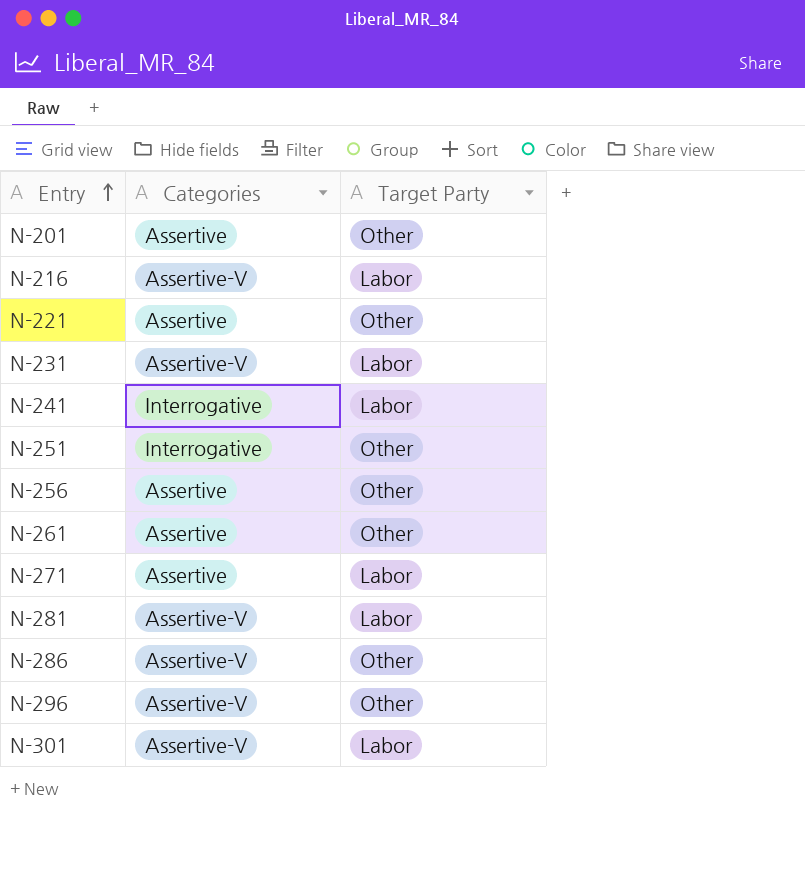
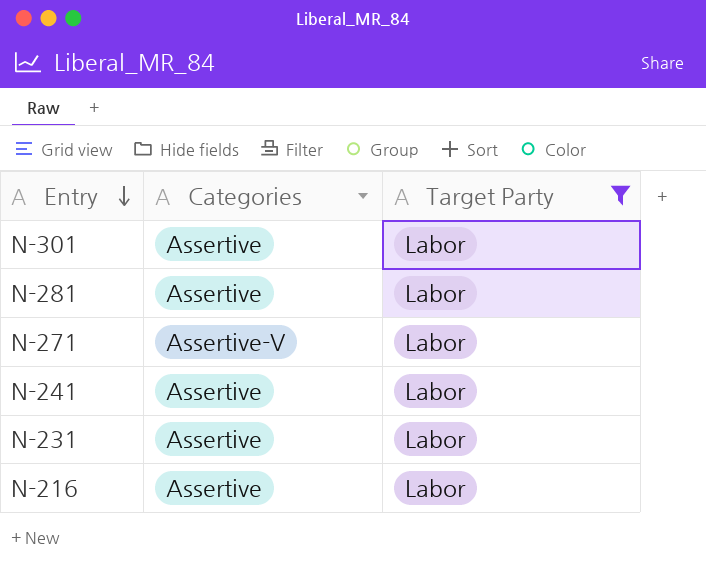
filter: none -> Target Party = Labor
row order: Entry ascending -> Entry descending
N-301 | Categories: Assertive-V -> Assertive
N-281 | Categories: Assertive-V -> Assertive
N-271 | Categories: Assertive -> Assertive-V
N-241 | Categories: Interrogative -> Assertive
N-231 | Categories: Assertive-V -> Assertive
N-216 | Categories: Assertive-V -> Assertive

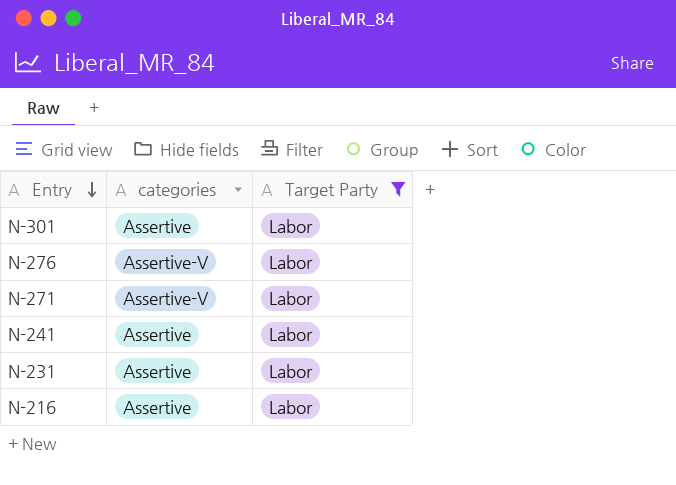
column name: Categories -> categories
row N-281: Assertive | Labor -> none
row N-276: none -> Assertive-V | Labor

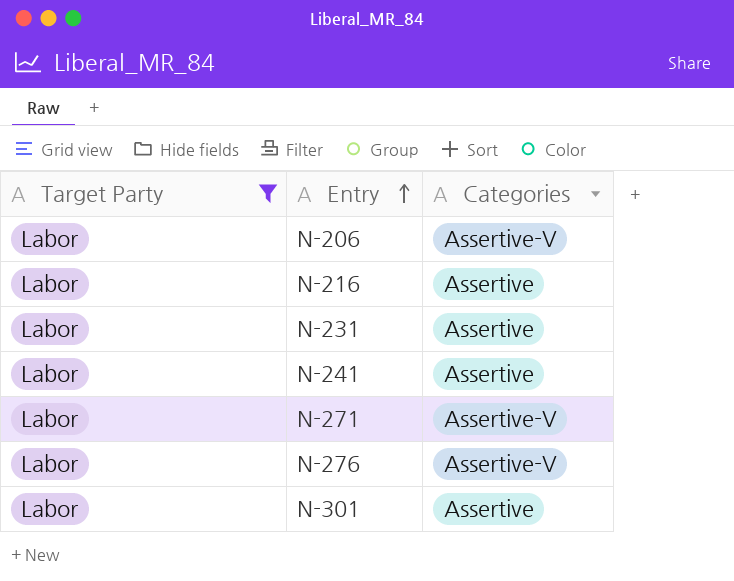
row order: Entry descending -> Entry ascending
column Target Party | position: 3 -> 1
column name: categories -> Categories
row N-206: none -> Labor | Assertive-V

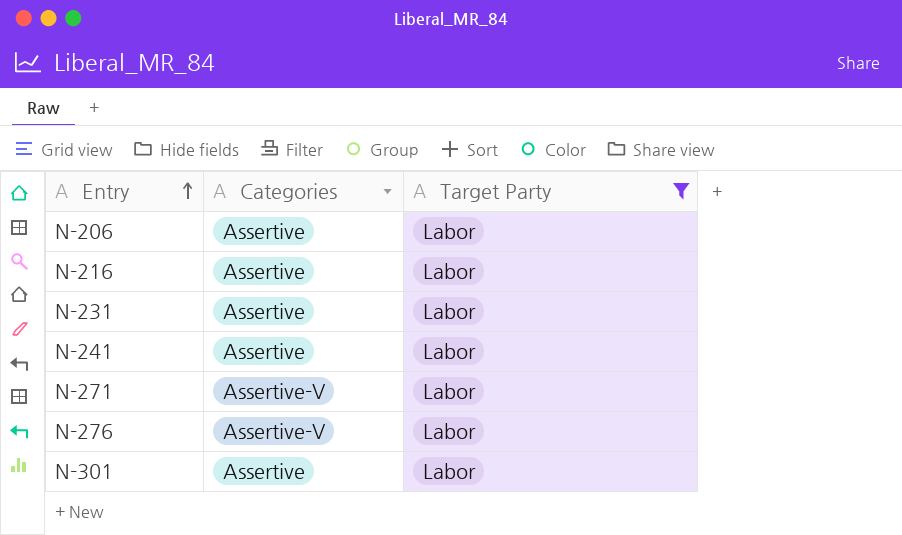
column Target Party | position: 1 -> 3
N-206 | Categories: Assertive-V -> Assertive

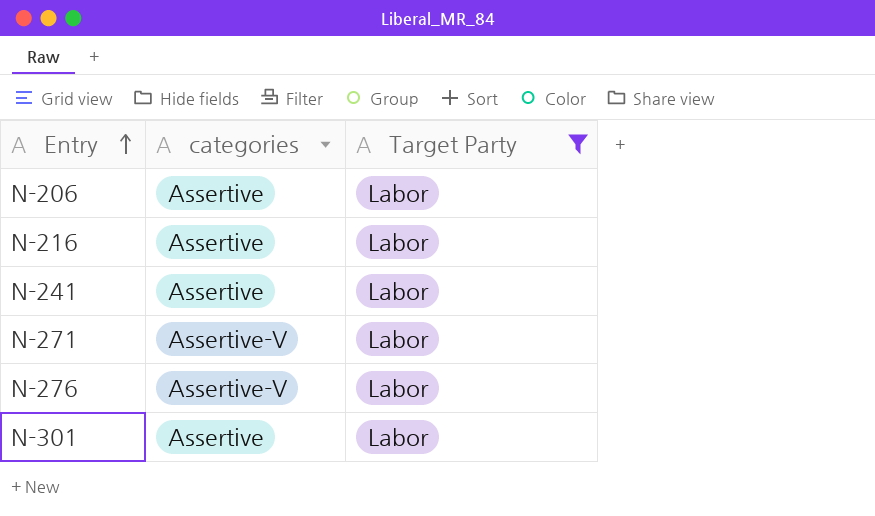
column name: Categories -> categories
row N-231: Assertive | Labor -> none

